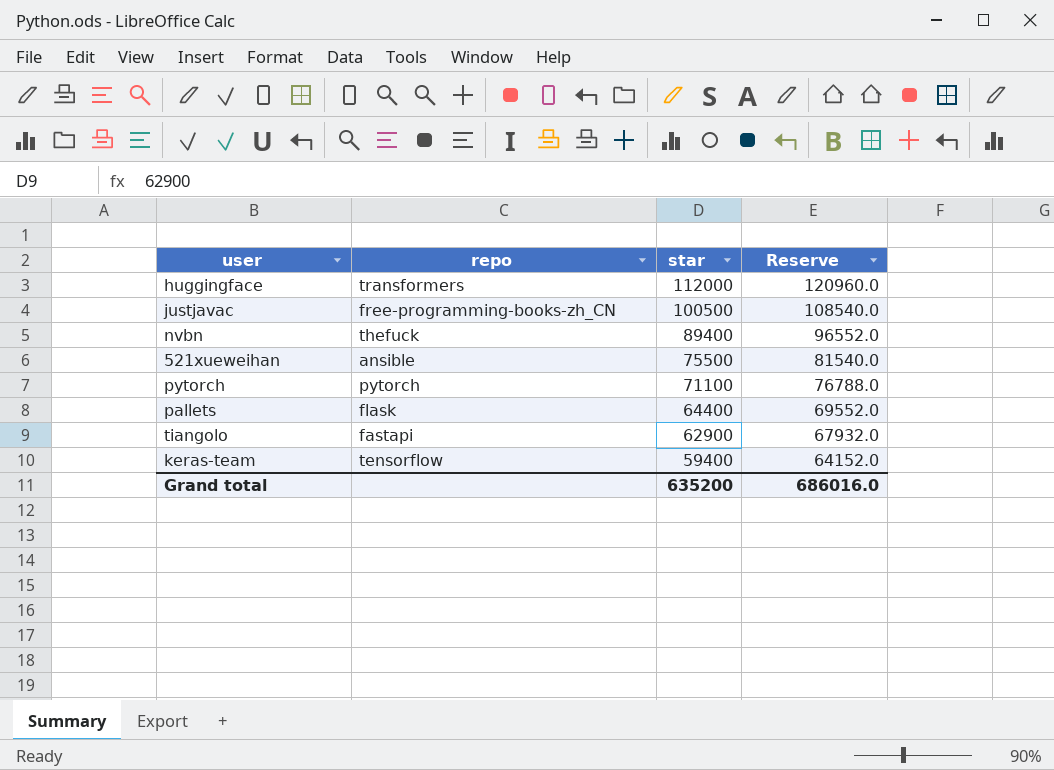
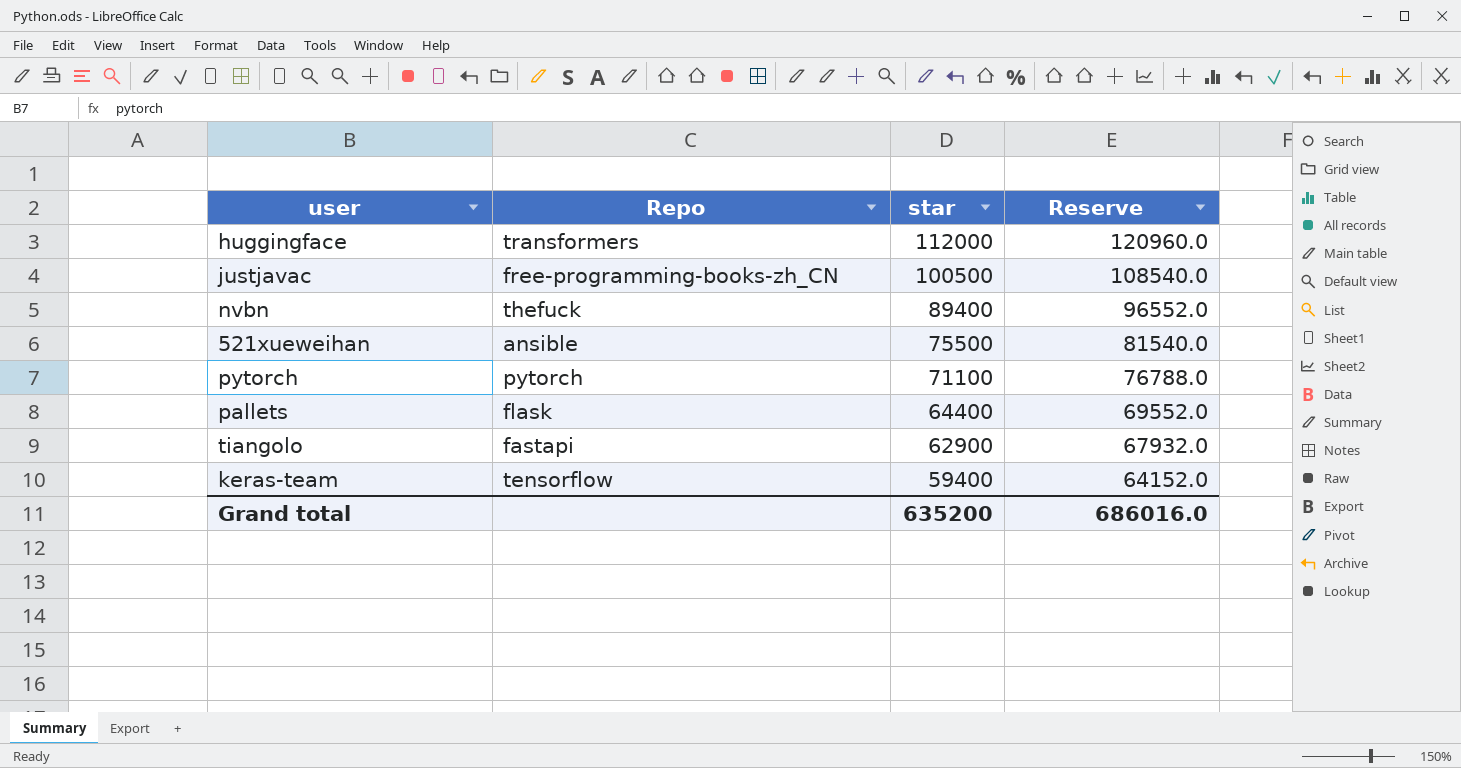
column name: repo -> Repo

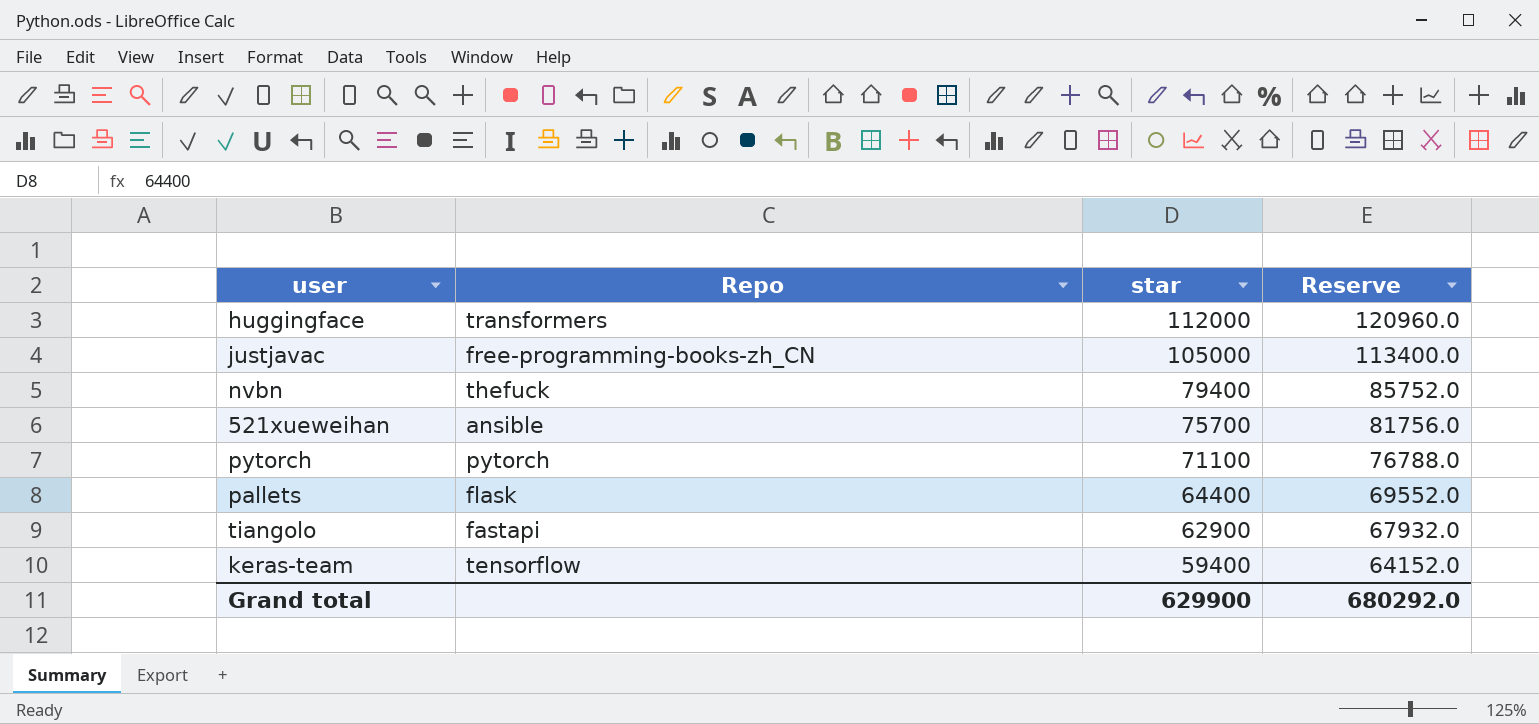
justjavac | star: 100500 -> 105000
justjavac | Reserve: 108540.0 -> 113400.0
nvbn | star: 89400 -> 79400
nvbn | Reserve: 96552.0 -> 85752.0
521xueweihan | star: 75500 -> 75700
521xueweihan | Reserve: 81540.0 -> 81756.0
Grand total | star: 635200 -> 629900
Grand total | Reserve: 686016.0 -> 680292.0

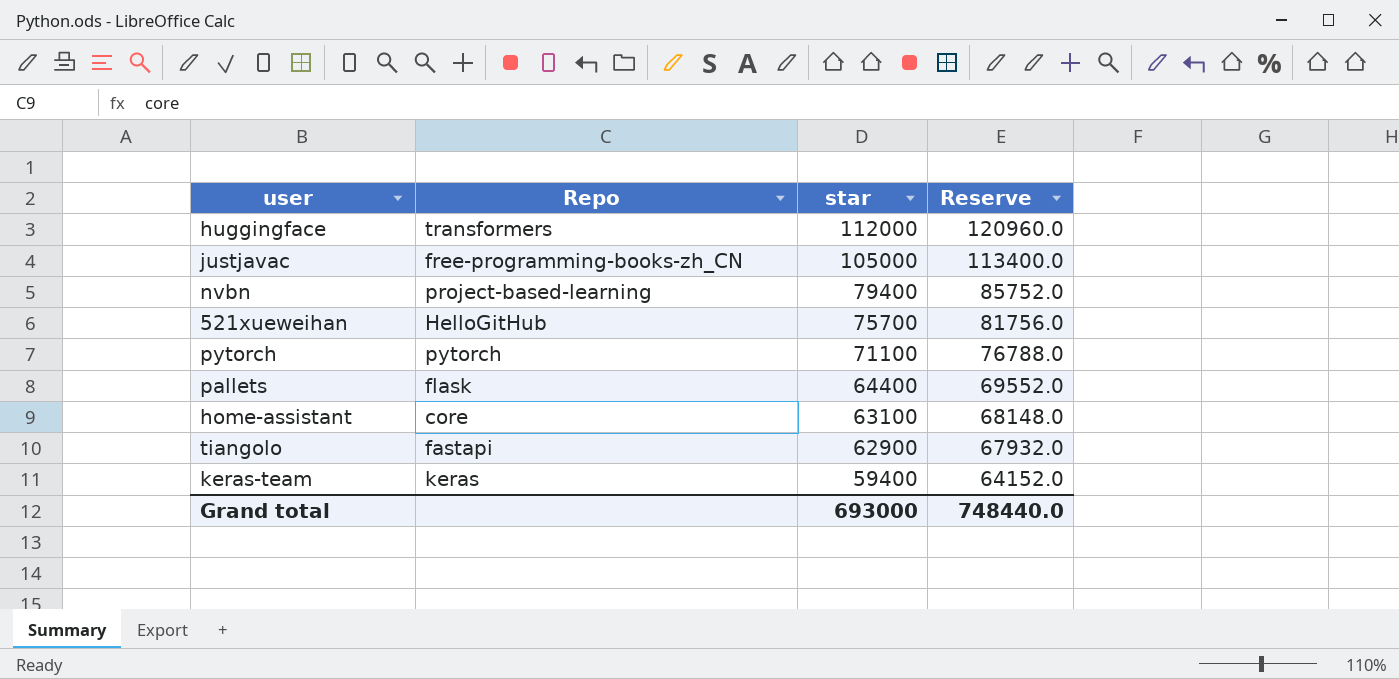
nvbn | Repo: thefuck -> project-based-learning
521xueweihan | Repo: ansible -> HelloGitHub
row home-assistant: none -> core | 63100 | 68148.0
keras-team | Repo: tensorflow -> keras
Grand total | star: 629900 -> 693000
Grand total | Reserve: 680292.0 -> 748440.0

